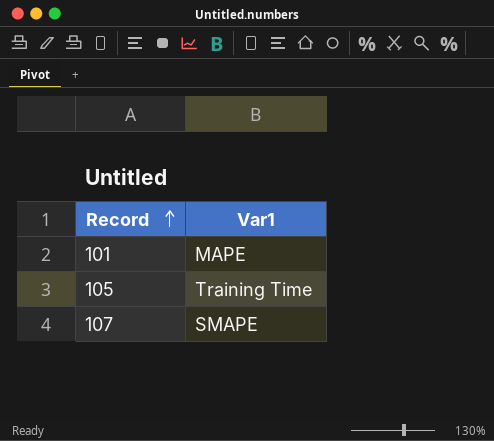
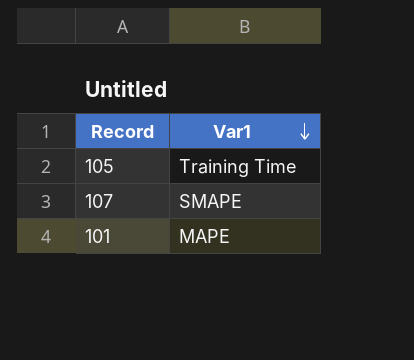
row order: Record ascending -> Var1 descending

